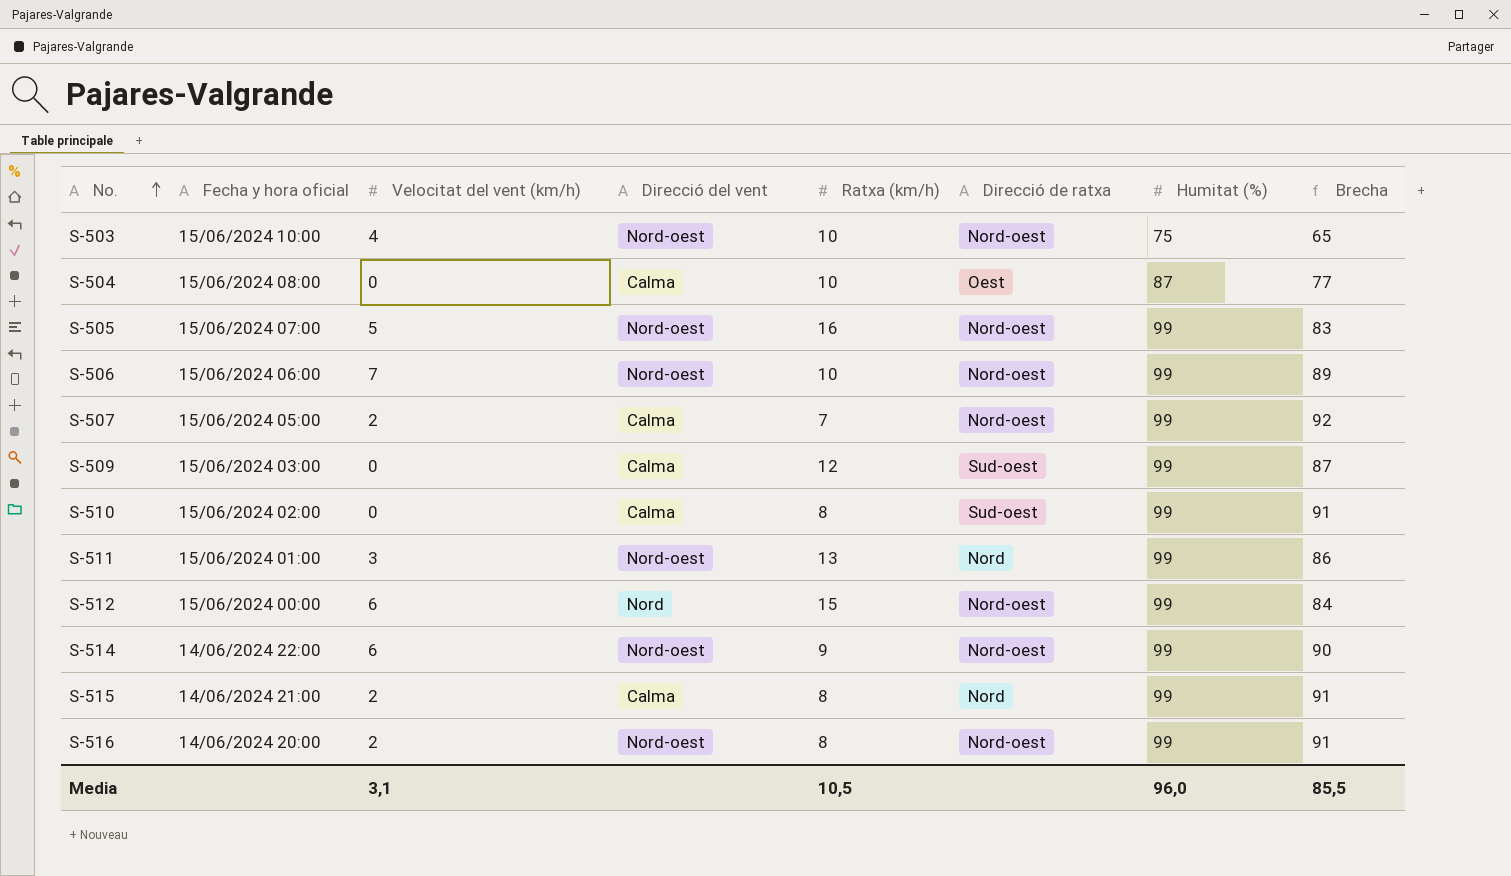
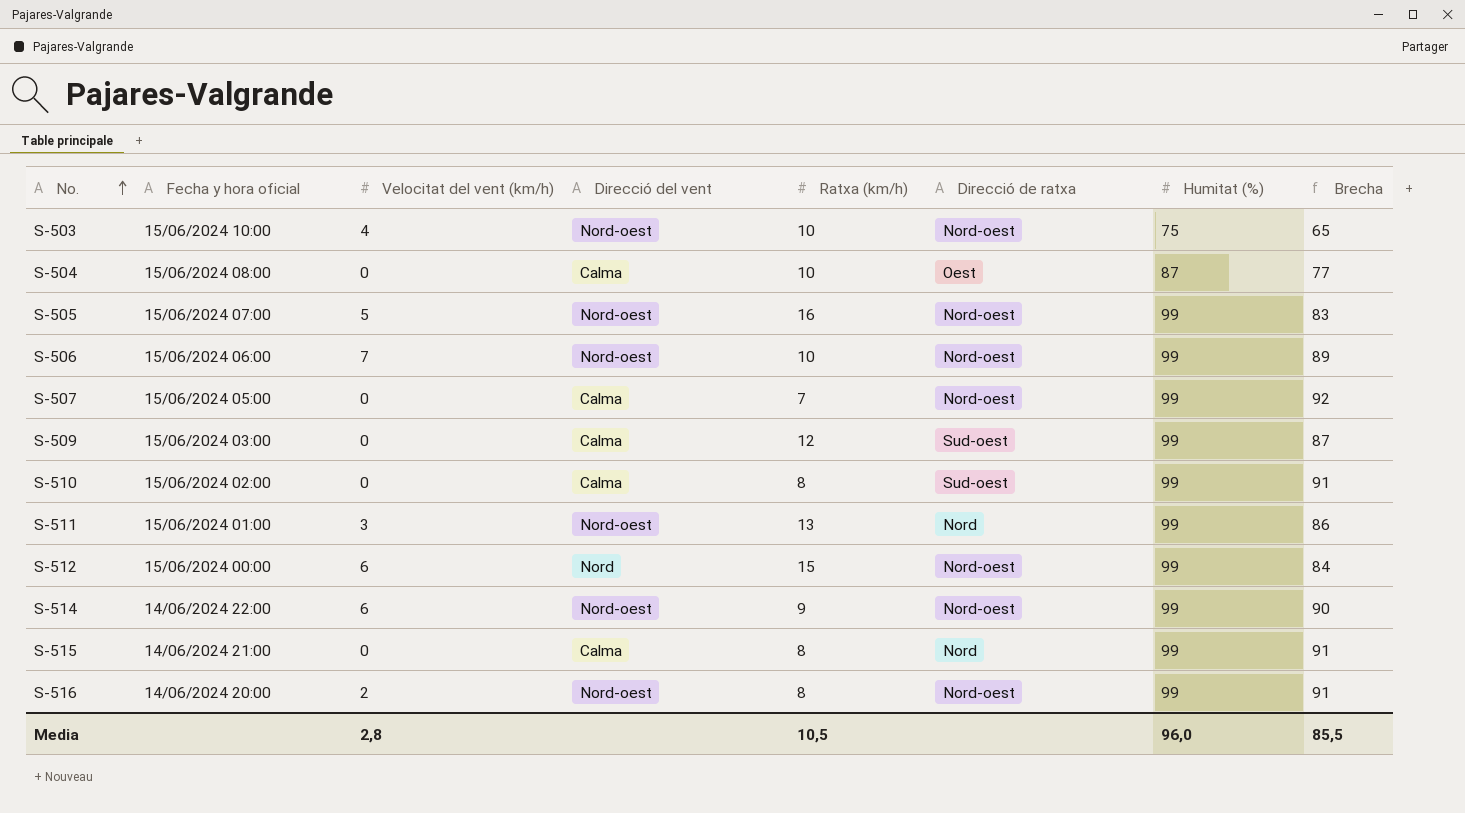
S-507 | Velocitat del vent (km/h): 2 -> 0
S-515 | Velocitat del vent (km/h): 2 -> 0
Media | Velocitat del vent (km/h): 3,1 -> 2,8

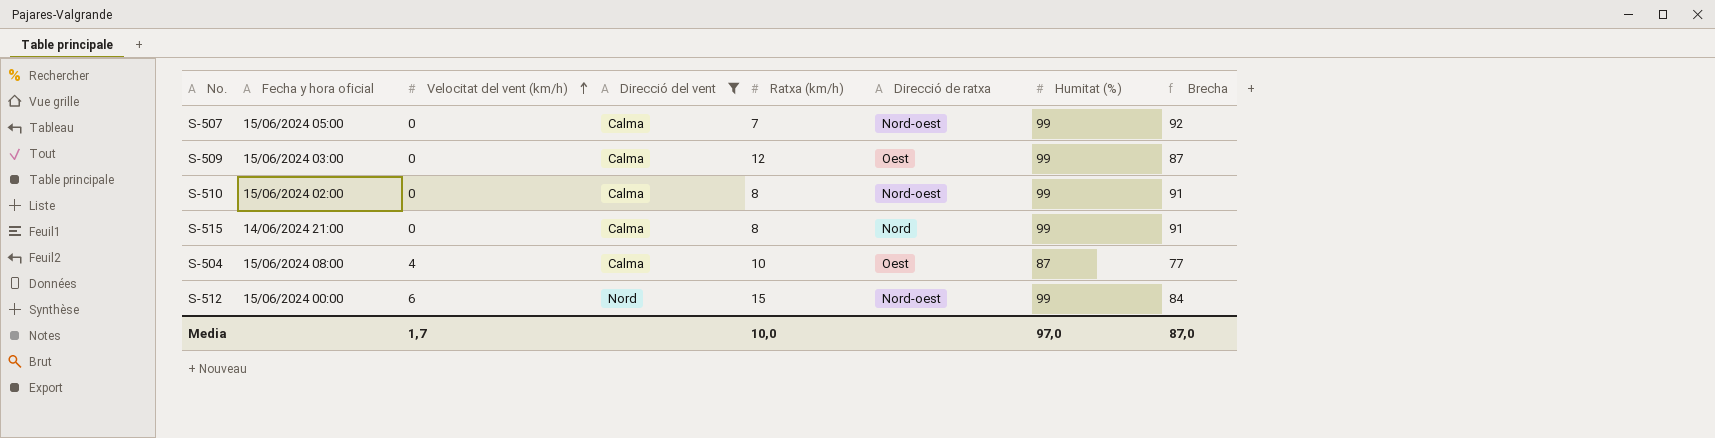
filter: none -> Direcció del vent != Nord-oest
row order: No. ascending -> Velocitat del vent (km/h) ascending
S-509 | Direcció de ratxa: Sud-oest -> Oest
S-510 | Direcció de ratxa: Sud-oest -> Nord-oest
S-504 | Velocitat del vent (km/h): 0 -> 4
Media | Velocitat del vent (km/h): 2,8 -> 1,7
Media | Ratxa (km/h): 10,5 -> 10,0
Media | Humitat (%): 96,0 -> 97,0
Media | Brecha: 85,5 -> 87,0

